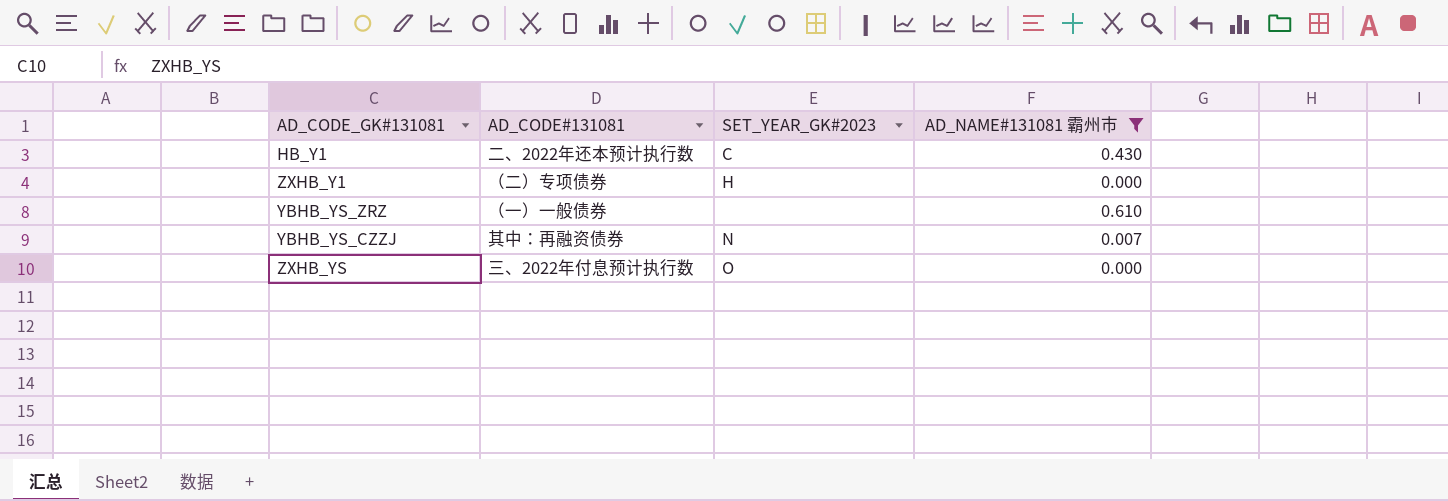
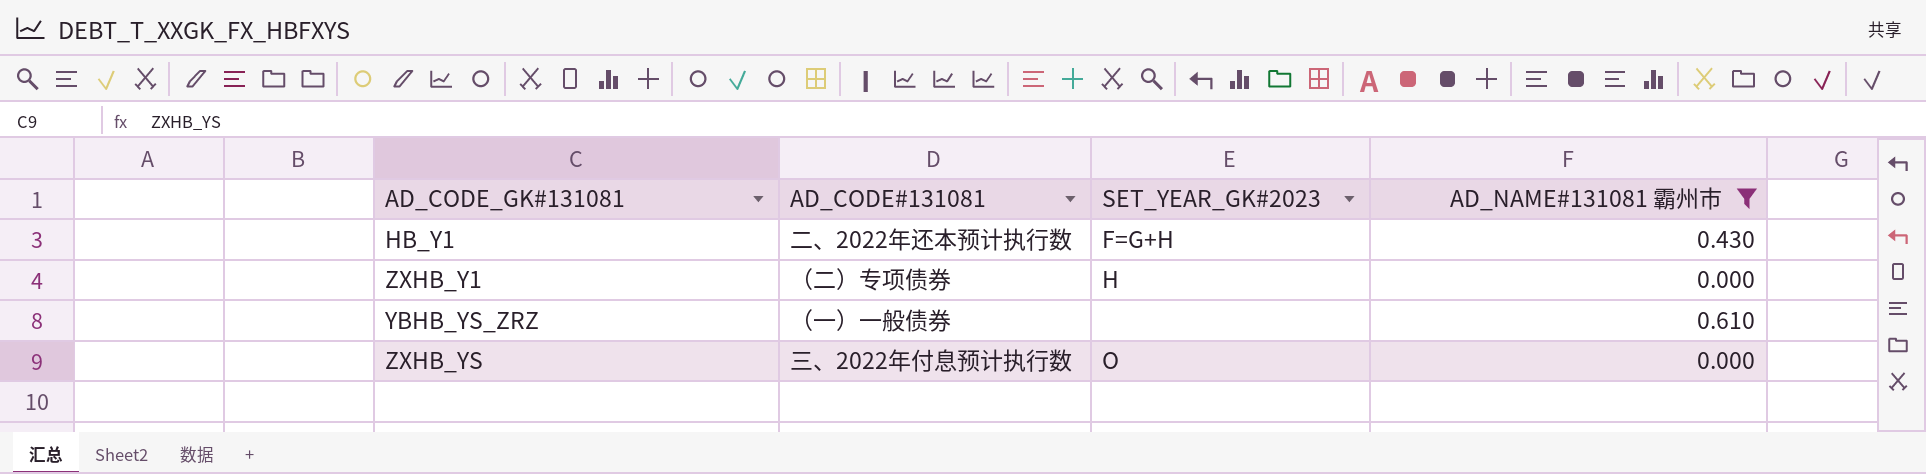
row YBHB_YS_CZZJ: 其中：再融资债券 | N | 0.007 -> none
HB_Y1 | SET_YEAR_GK#2023: C -> F=G+H

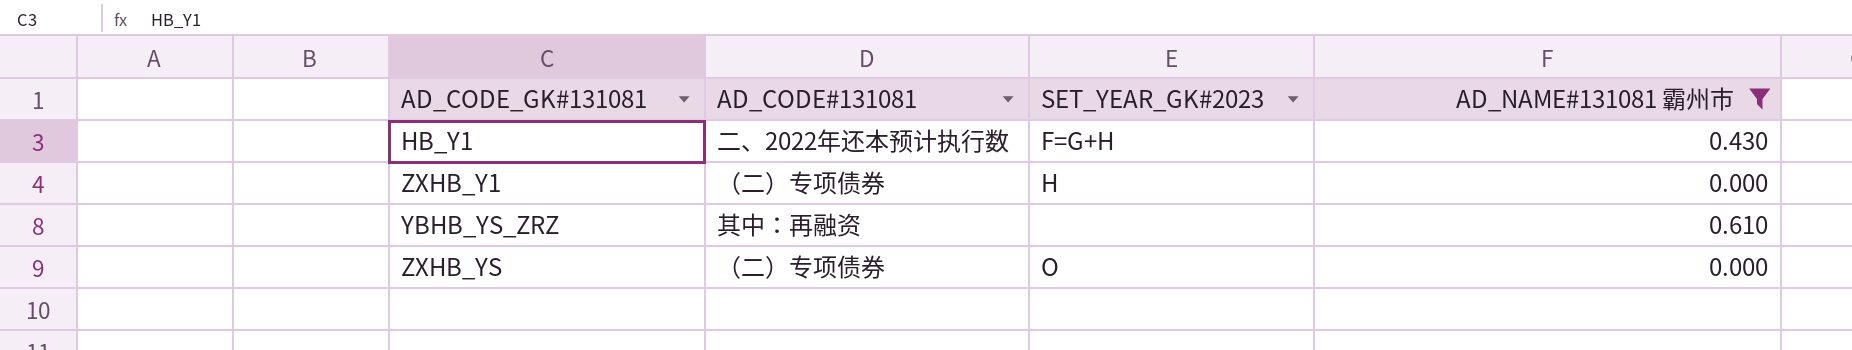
YBHB_YS_ZRZ | AD_CODE#131081: （一）一般债券 -> 其中：再融资
ZXHB_YS | AD_CODE#131081: 三、2022年付息预计执行数 -> （二）专项债券

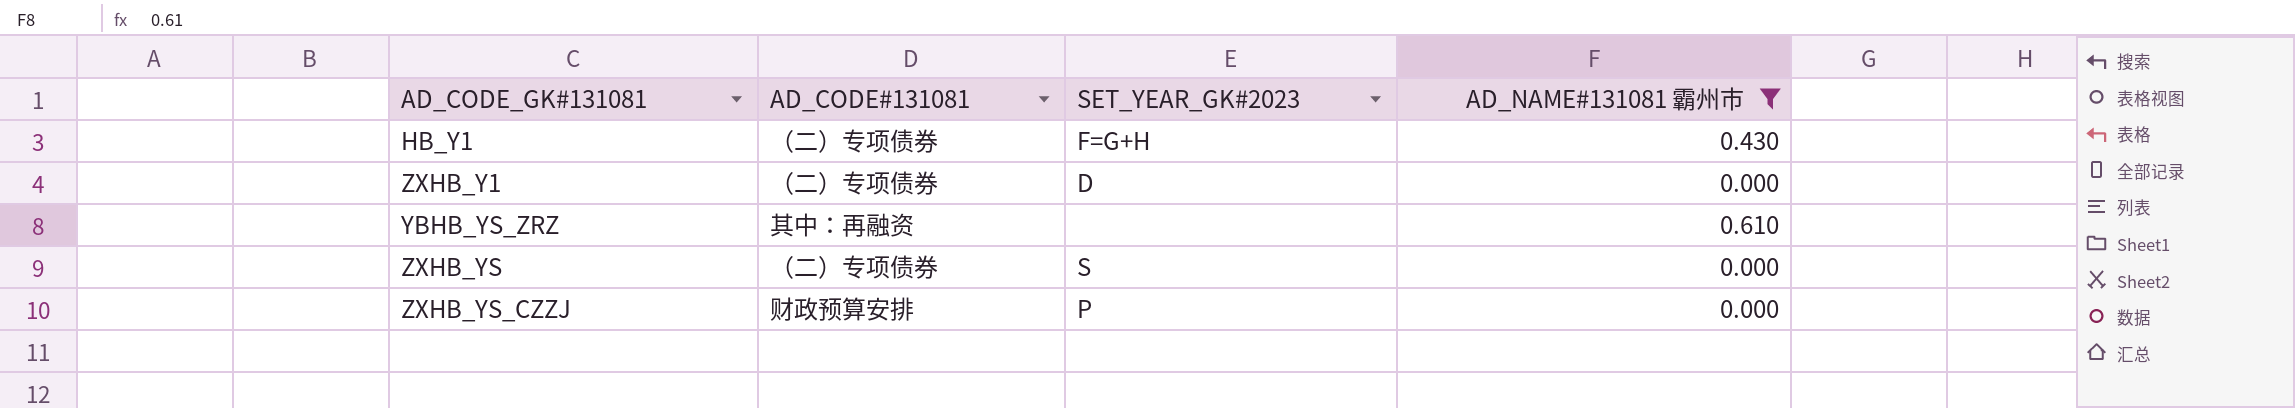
HB_Y1 | AD_CODE#131081: 二、2022年还本预计执行数 -> （二）专项债券
ZXHB_Y1 | SET_YEAR_GK#2023: H -> D
ZXHB_YS | SET_YEAR_GK#2023: O -> S
row ZXHB_YS_CZZJ: none -> 财政预算安排 | P | 0.000

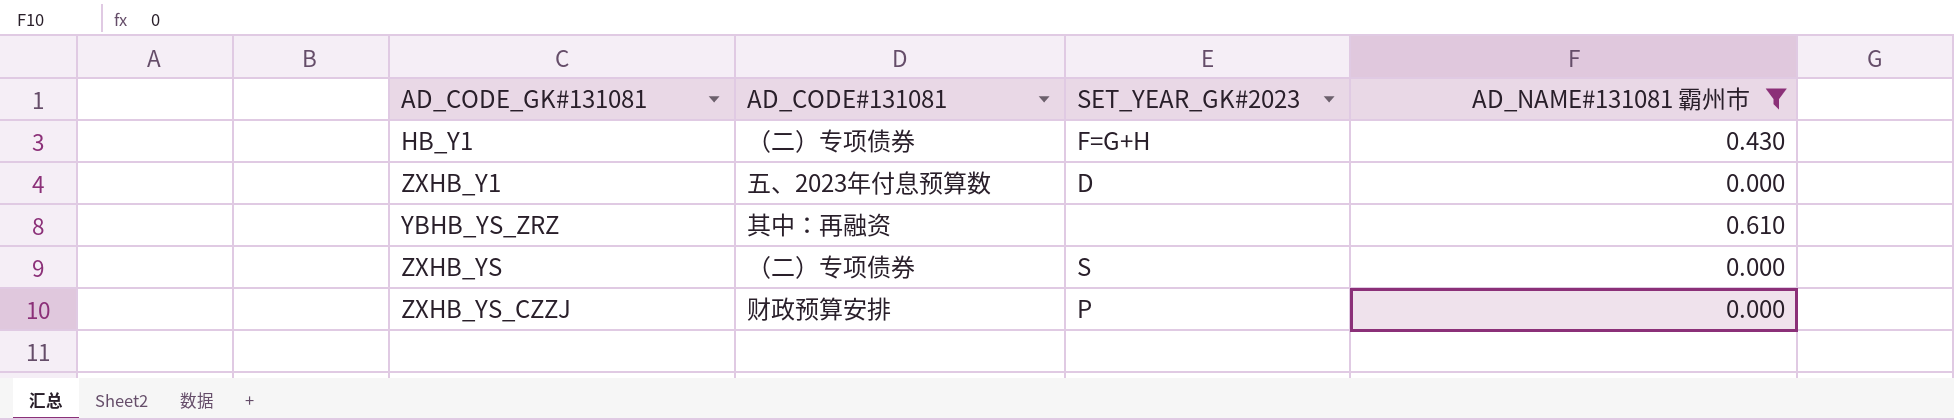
ZXHB_Y1 | AD_CODE#131081: （二）专项债券 -> 五、2023年付息预算数

